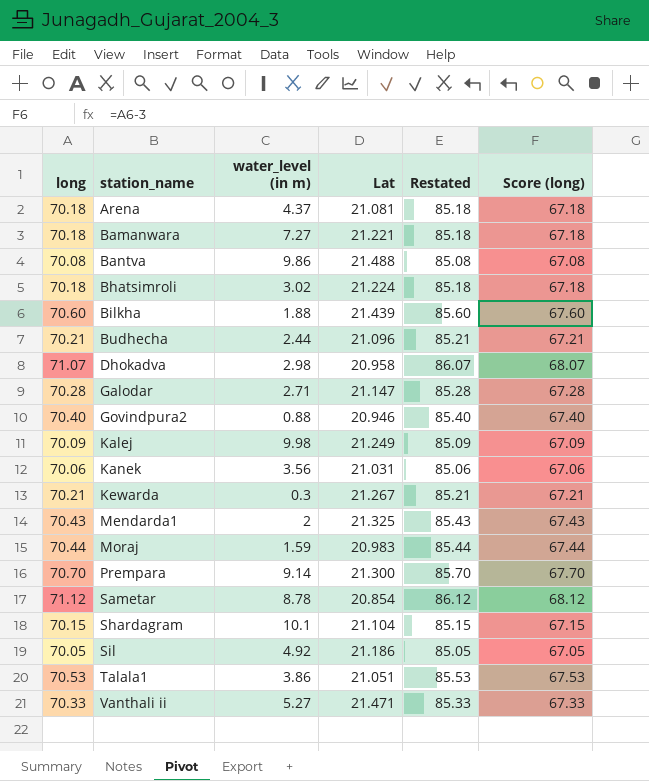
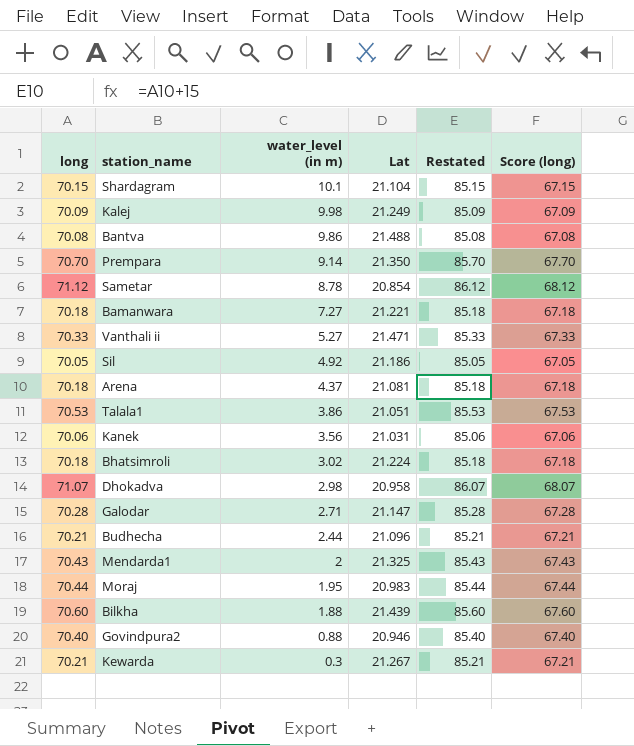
row order: station_name ascending -> water_level (in m) descending
Prempara | Lat: 21.300 -> 21.350
Moraj | water_level (in m): 1.59 -> 1.95

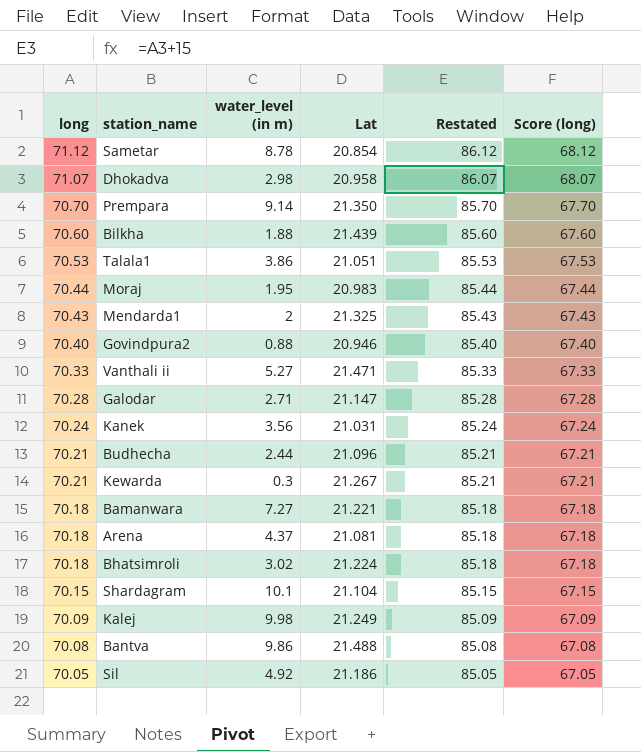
row order: water_level (in m) descending -> long descending
Kanek | long: 70.06 -> 70.24
Kanek | Restated: 85.06 -> 85.24
Kanek | Score (long): 67.06 -> 67.24

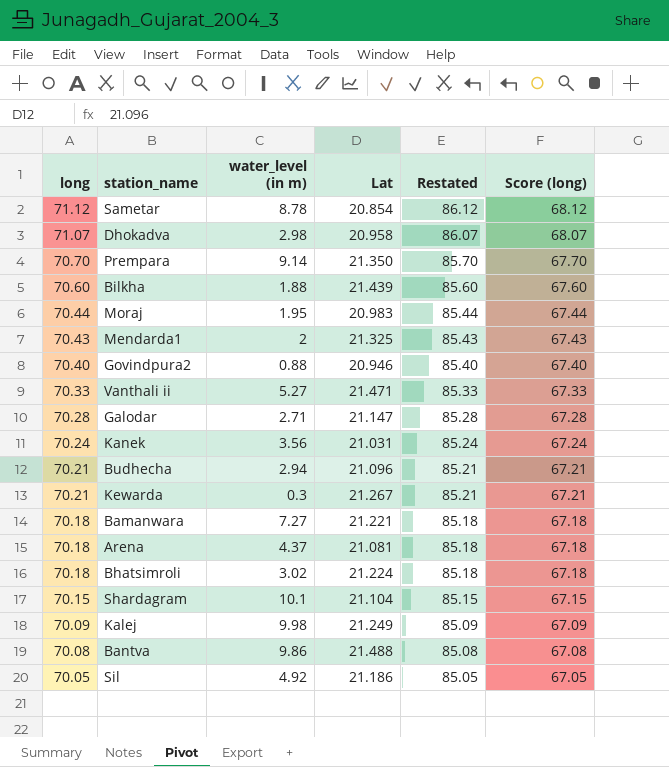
row Talala1: 70.53 | 3.86 | 21.051 | 85.53 | 67.53 -> none
Budhecha | water_level (in m): 2.44 -> 2.94

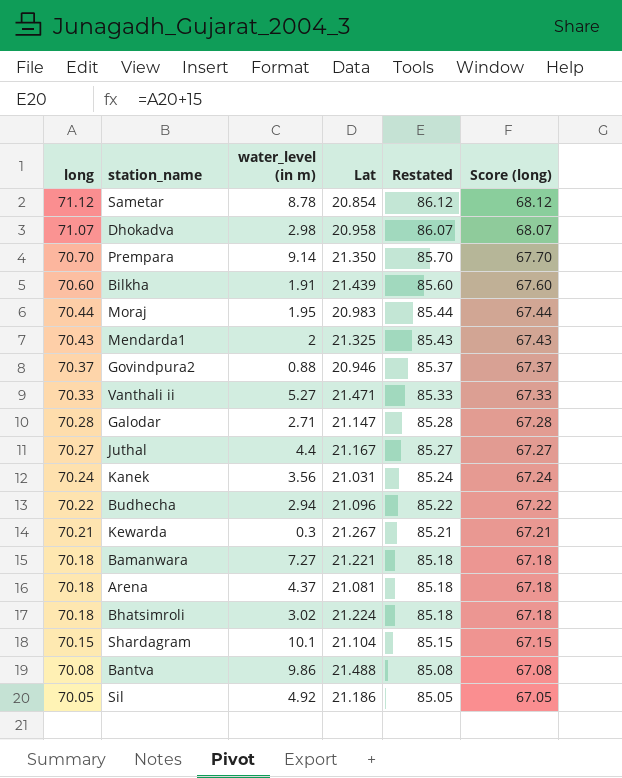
row Kalej: 70.09 | 9.98 | 21.249 | 85.09 | 67.09 -> none
Bilkha | water_level (in m): 1.88 -> 1.91
Govindpura2 | long: 70.40 -> 70.37
Govindpura2 | Restated: 85.40 -> 85.37
Govindpura2 | Score (long): 67.40 -> 67.37
row Juthal: none -> 70.27 | 4.4 | 21.167 | 85.27 | 67.27
Budhecha | long: 70.21 -> 70.22
Budhecha | Restated: 85.21 -> 85.22
Budhecha | Score (long): 67.21 -> 67.22

